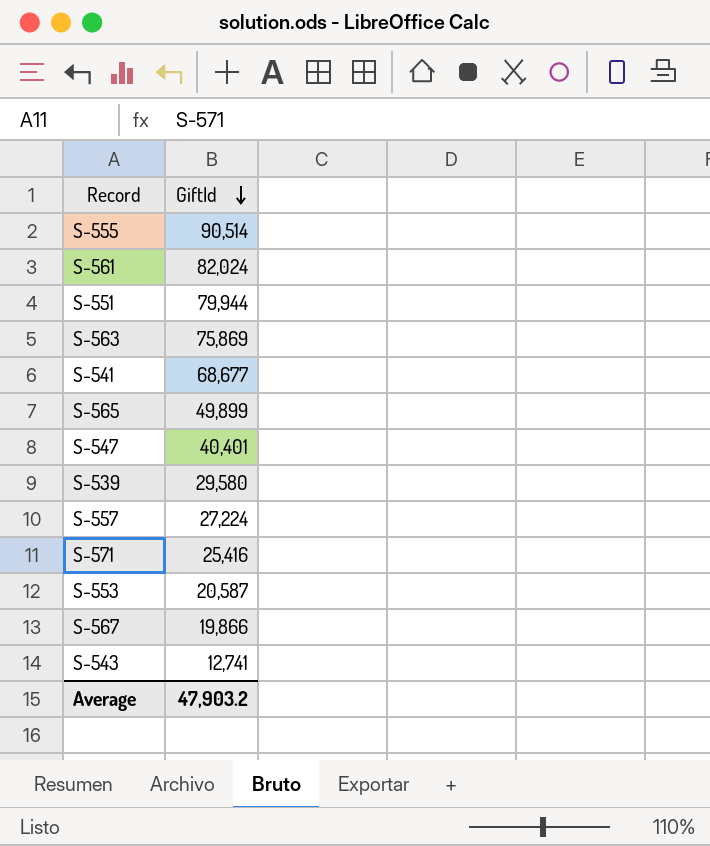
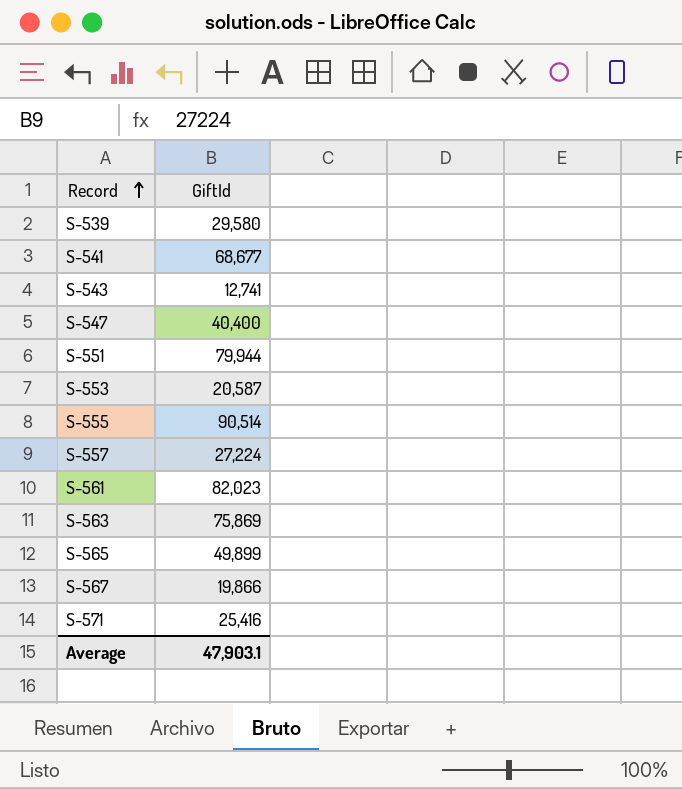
row order: GiftId descending -> Record ascending
S-547 | GiftId: 40,401 -> 40,400
S-561 | GiftId: 82,024 -> 82,023
Average | GiftId: 47,903.2 -> 47,903.1

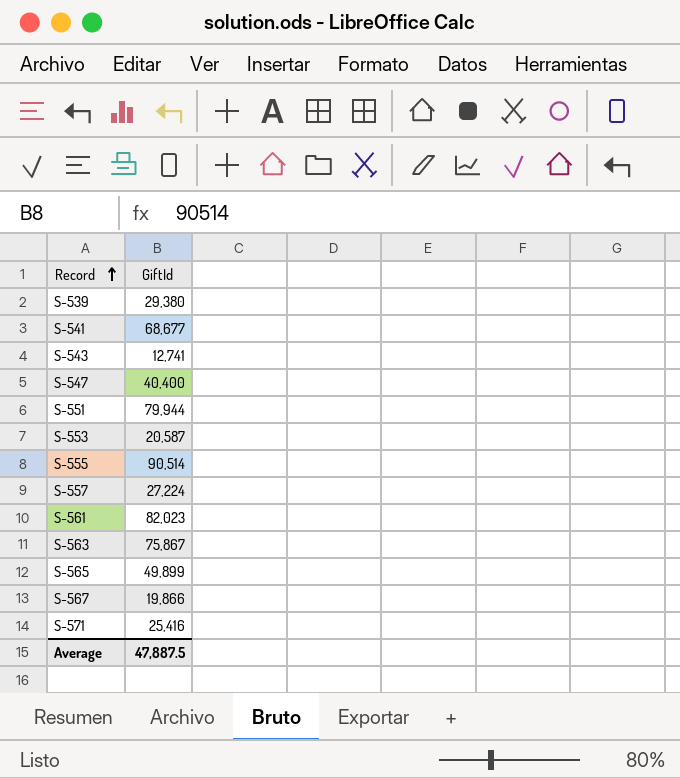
S-539 | GiftId: 29,580 -> 29,380
S-563 | GiftId: 75,869 -> 75,867
Average | GiftId: 47,903.1 -> 47,887.5

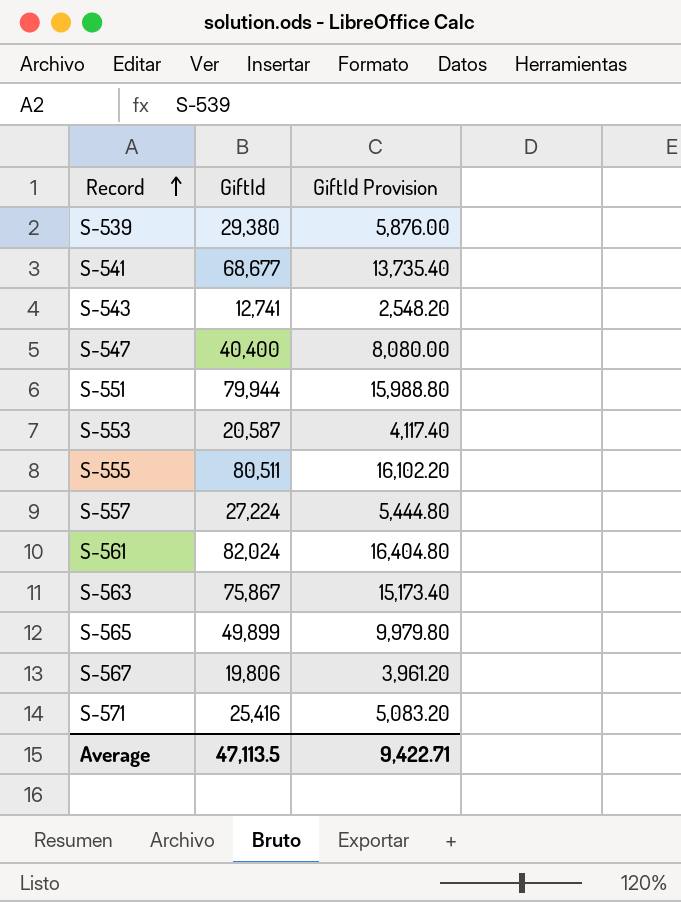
column GiftId Provision | formula: none -> [GiftId] * 0.2
S-555 | GiftId: 90,514 -> 80,511
S-561 | GiftId: 82,023 -> 82,024
S-567 | GiftId: 19,866 -> 19,806
Average | GiftId: 47,887.5 -> 47,113.5

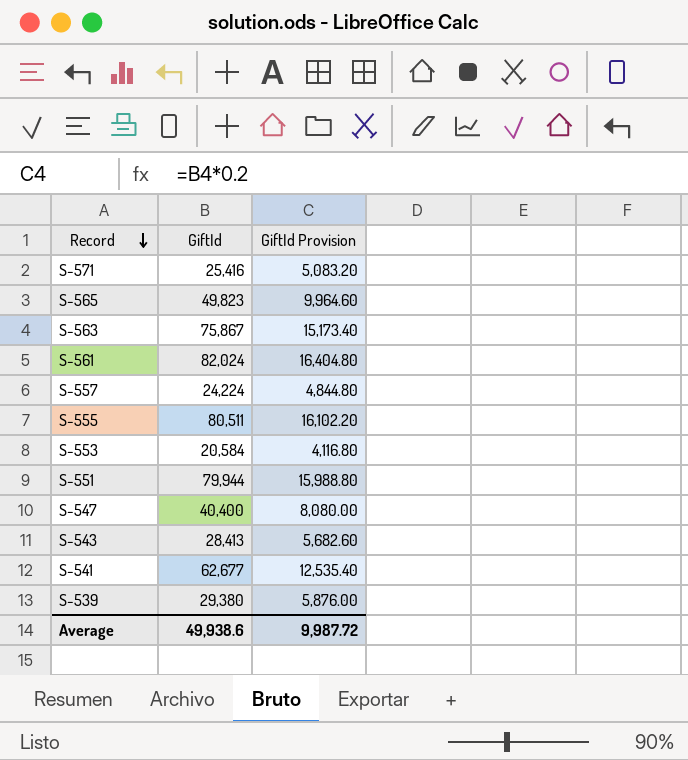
row order: Record ascending -> Record descending
row S-567: 19,806 | 3,961.20 -> none
S-565 | GiftId: 49,899 -> 49,823
S-565 | GiftId Provision: 9,979.80 -> 9,964.60
S-557 | GiftId: 27,224 -> 24,224
S-557 | GiftId Provision: 5,444.80 -> 4,844.80
S-553 | GiftId: 20,587 -> 20,584
S-553 | GiftId Provision: 4,117.40 -> 4,116.80
S-543 | GiftId: 12,741 -> 28,413
S-543 | GiftId Provision: 2,548.20 -> 5,682.60
S-541 | GiftId: 68,677 -> 62,677
S-541 | GiftId Provision: 13,735.40 -> 12,535.40
Average | GiftId: 47,113.5 -> 49,938.6
Average | GiftId Provision: 9,422.71 -> 9,987.72

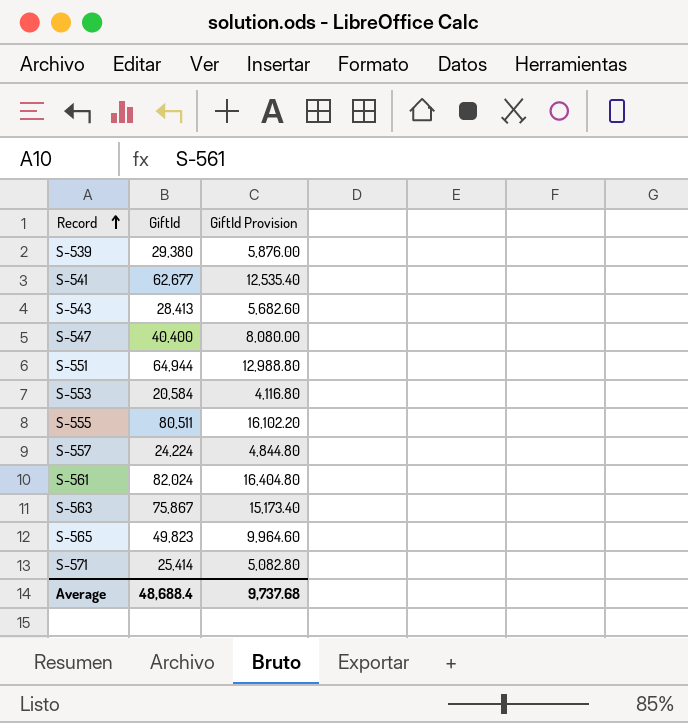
row order: Record descending -> Record ascending
S-551 | GiftId: 79,944 -> 64,944
S-551 | GiftId Provision: 15,988.80 -> 12,988.80
S-571 | GiftId: 25,416 -> 25,414
S-571 | GiftId Provision: 5,083.20 -> 5,082.80
Average | GiftId: 49,938.6 -> 48,688.4
Average | GiftId Provision: 9,987.72 -> 9,737.68

